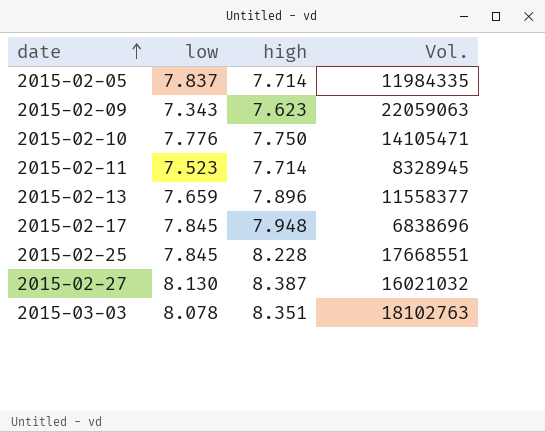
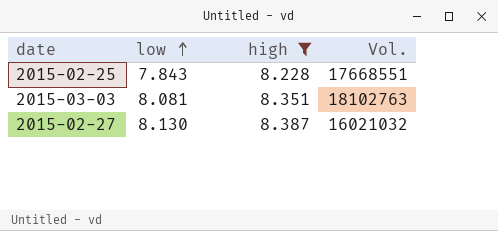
filter: none -> high >= 8.228
row order: date ascending -> low ascending
2015-02-25 | low: 7.845 -> 7.843
2015-03-03 | low: 8.078 -> 8.081

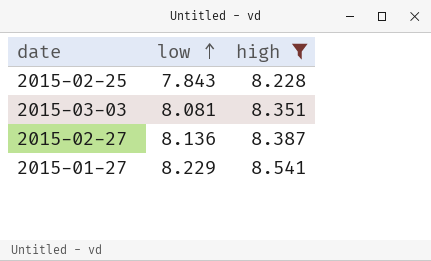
column Vol. | position: 4 -> none
2015-02-27 | low: 8.130 -> 8.136
row 2015-01-27: none -> 8.229 | 8.541

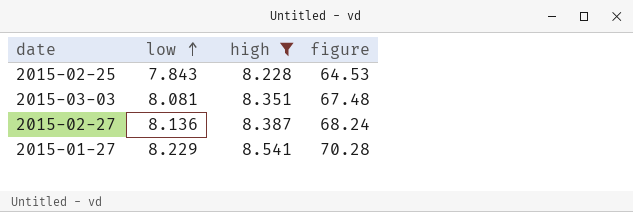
column figure | formula: none -> [low] * [high]

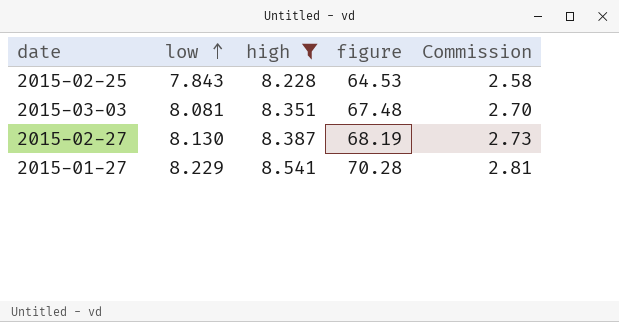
column Commission | formula: none -> [figure] * 0.04
2015-02-27 | low: 8.136 -> 8.130
2015-02-27 | figure: 68.24 -> 68.19

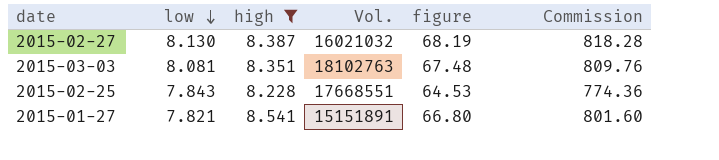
row order: low ascending -> low descending
column Vol. | position: none -> 4
column Commission | formula: [figure] * 0.04 -> [figure] * 12
2015-01-27 | low: 8.229 -> 7.821
2015-01-27 | figure: 70.28 -> 66.80

